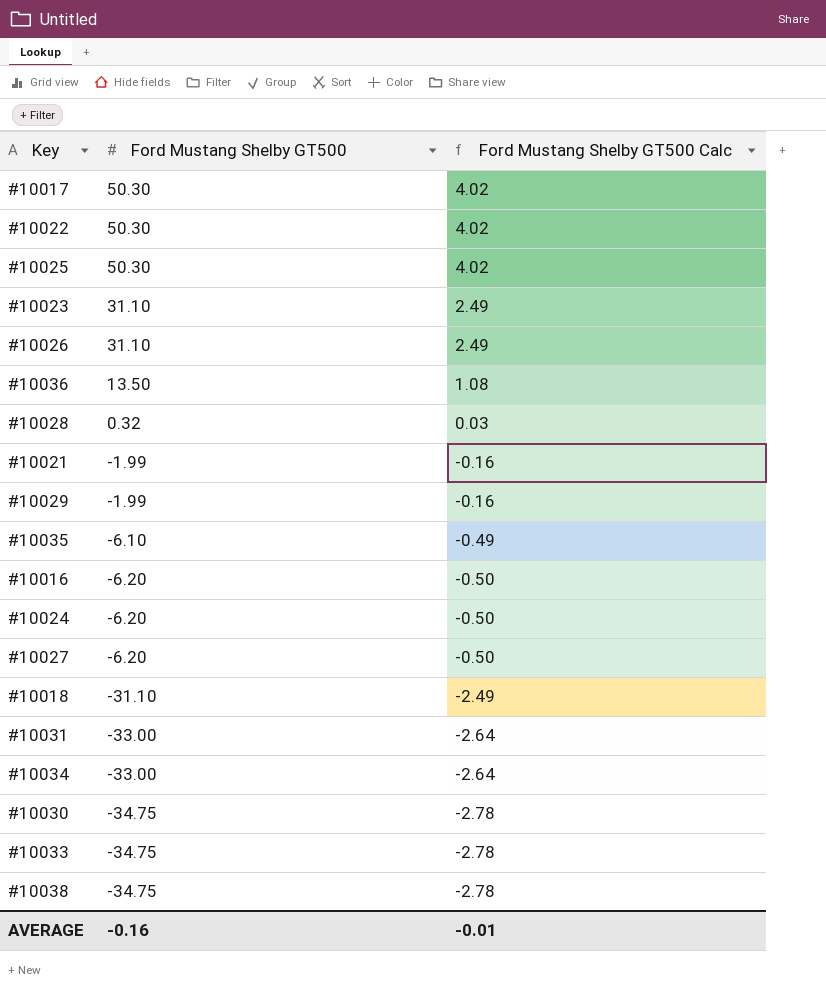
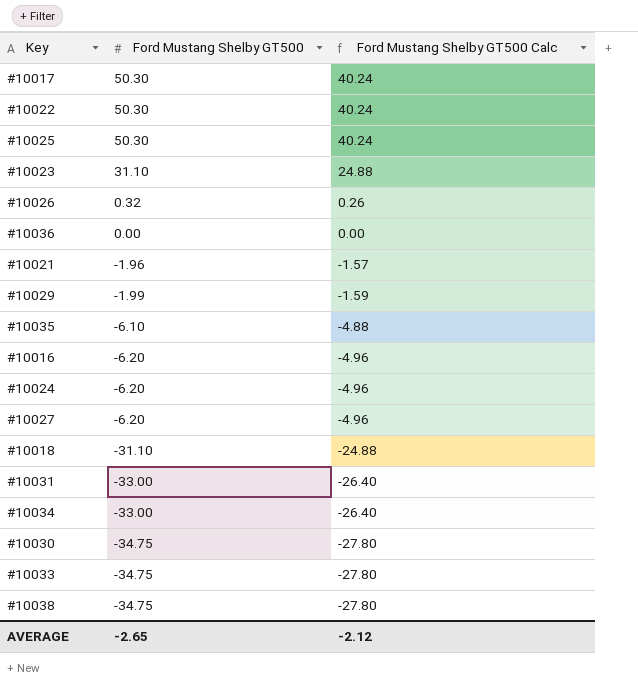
column Ford Mustang Shelby GT500 Calc | formula: [Ford Mustang Shelby GT500] * 0.08 -> [Ford Mustang Shelby GT500] * 0.8
row #10028: 0.32 | 0.03 -> none
#10026 | Ford Mustang Shelby GT500: 31.10 -> 0.32
#10036 | Ford Mustang Shelby GT500: 13.50 -> 0.00
#10021 | Ford Mustang Shelby GT500: -1.99 -> -1.96
AVERAGE | Ford Mustang Shelby GT500: -0.16 -> -2.65
AVERAGE | Ford Mustang Shelby GT500 Calc: -0.01 -> -2.12

